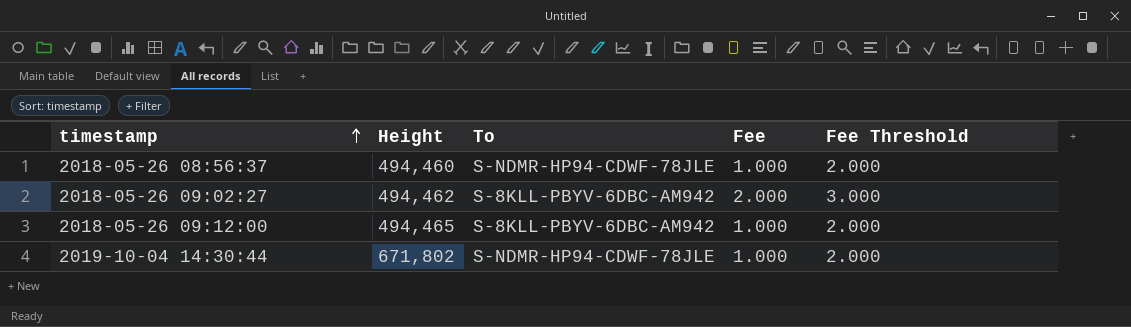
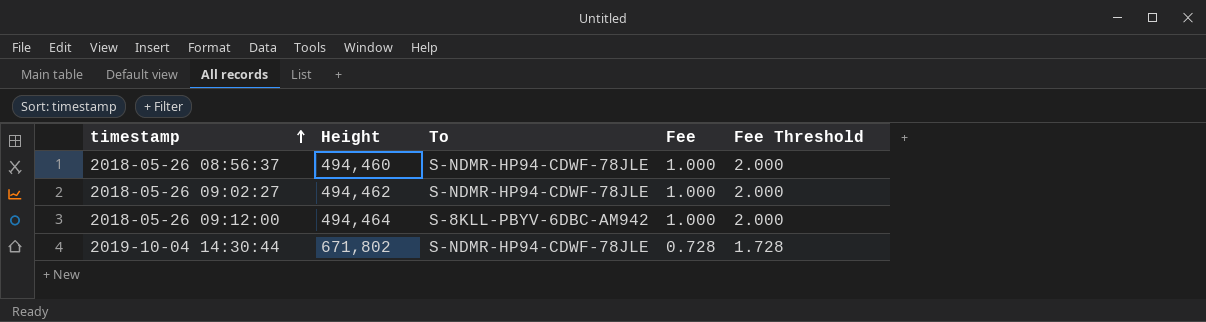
2018-05-26 09:02:27 | To: S-8KLL-PBYV-6DBC-AM942 -> S-NDMR-HP94-CDWF-78JLE
2018-05-26 09:02:27 | Fee: 2.000 -> 1.000
2018-05-26 09:02:27 | Fee Threshold: 3.000 -> 2.000
2018-05-26 09:12:00 | Height: 494,465 -> 494,464
2019-10-04 14:30:44 | Fee: 1.000 -> 0.728
2019-10-04 14:30:44 | Fee Threshold: 2.000 -> 1.728

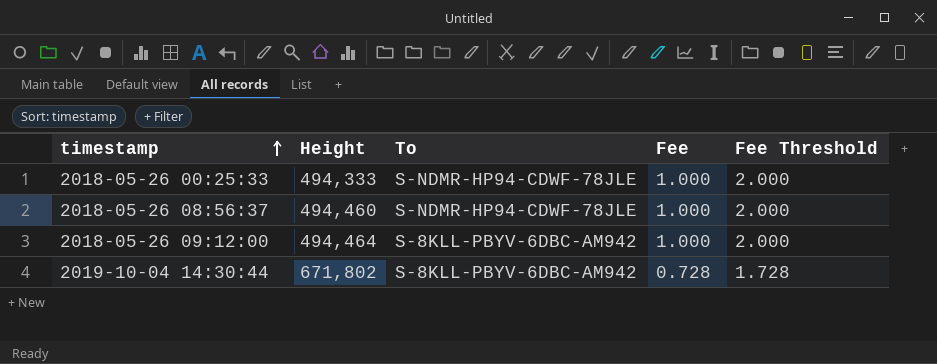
row 2018-05-26 09:02:27: 494,462 | S-NDMR-HP94-CDWF-78JLE | 1.000 | 2.000 -> none
row 2018-05-26 00:25:33: none -> 494,333 | S-NDMR-HP94-CDWF-78JLE | 1.000 | 2.000
2019-10-04 14:30:44 | To: S-NDMR-HP94-CDWF-78JLE -> S-8KLL-PBYV-6DBC-AM942

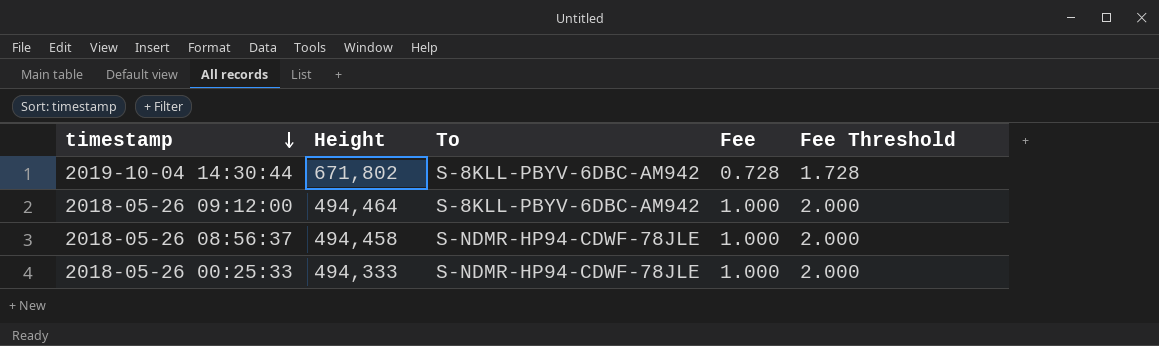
row order: timestamp ascending -> timestamp descending
2018-05-26 08:56:37 | Height: 494,460 -> 494,458

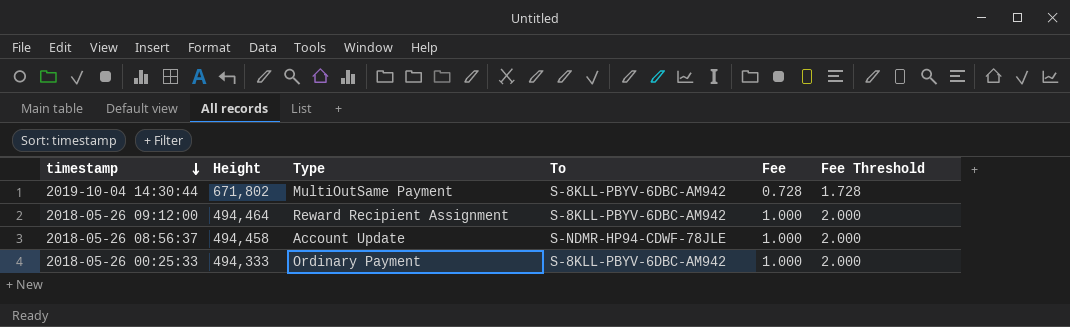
column Type | position: none -> 3
2018-05-26 00:25:33 | To: S-NDMR-HP94-CDWF-78JLE -> S-8KLL-PBYV-6DBC-AM942

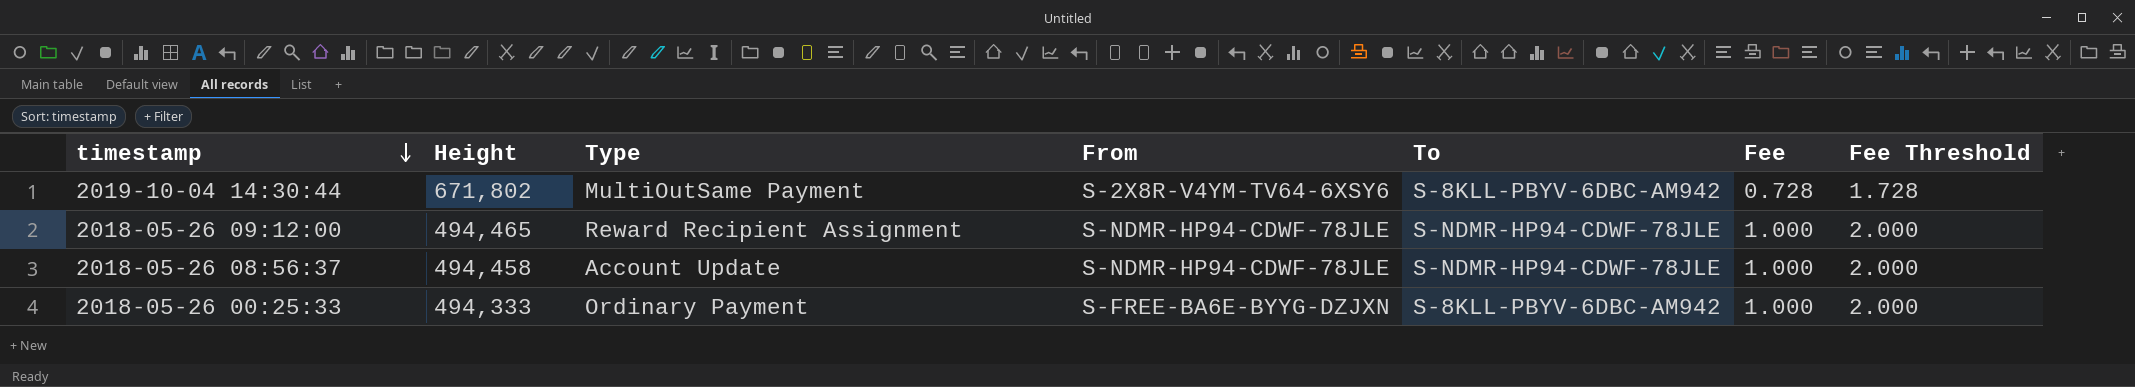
column From | position: none -> 4
2018-05-26 09:12:00 | Height: 494,464 -> 494,465
2018-05-26 09:12:00 | To: S-8KLL-PBYV-6DBC-AM942 -> S-NDMR-HP94-CDWF-78JLE

